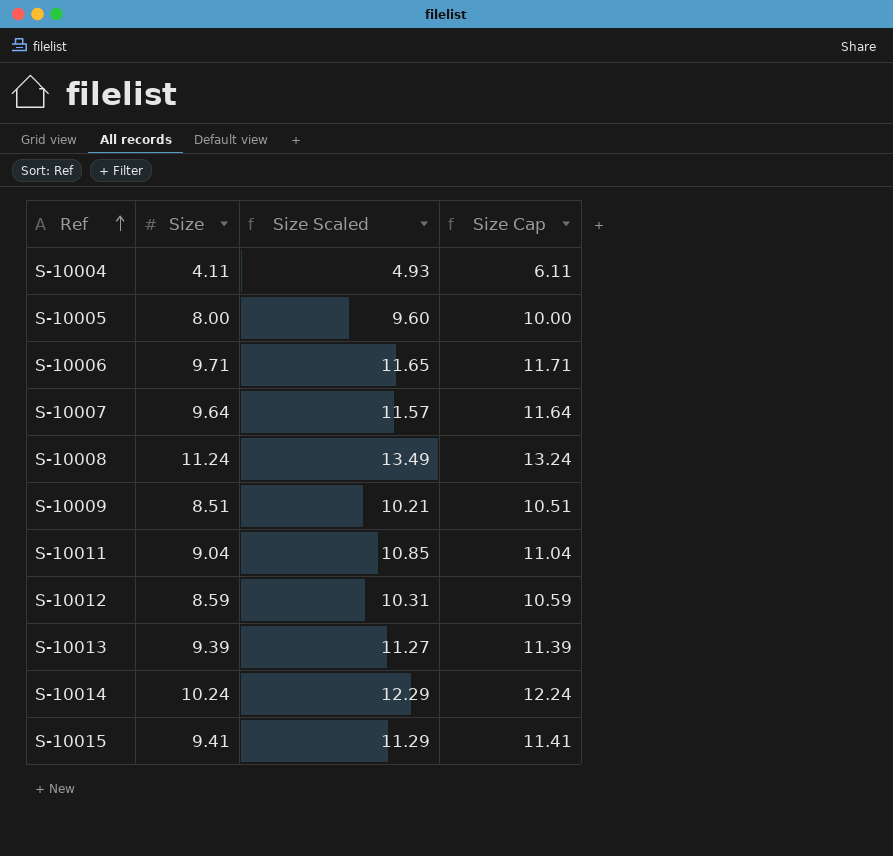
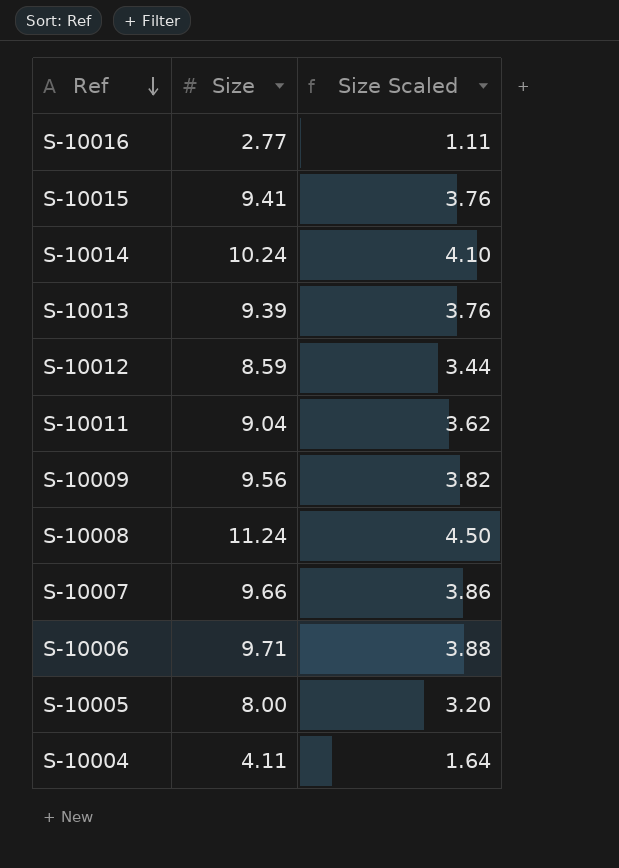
row order: Ref ascending -> Ref descending
column Size Cap | formula: [Size] + 2 -> none
column Size Scaled | formula: [Size] * 1.2 -> [Size] * 0.4
row S-10016: none -> 2.77 | 1.11
S-10009 | Size: 8.51 -> 9.56
S-10007 | Size: 9.64 -> 9.66

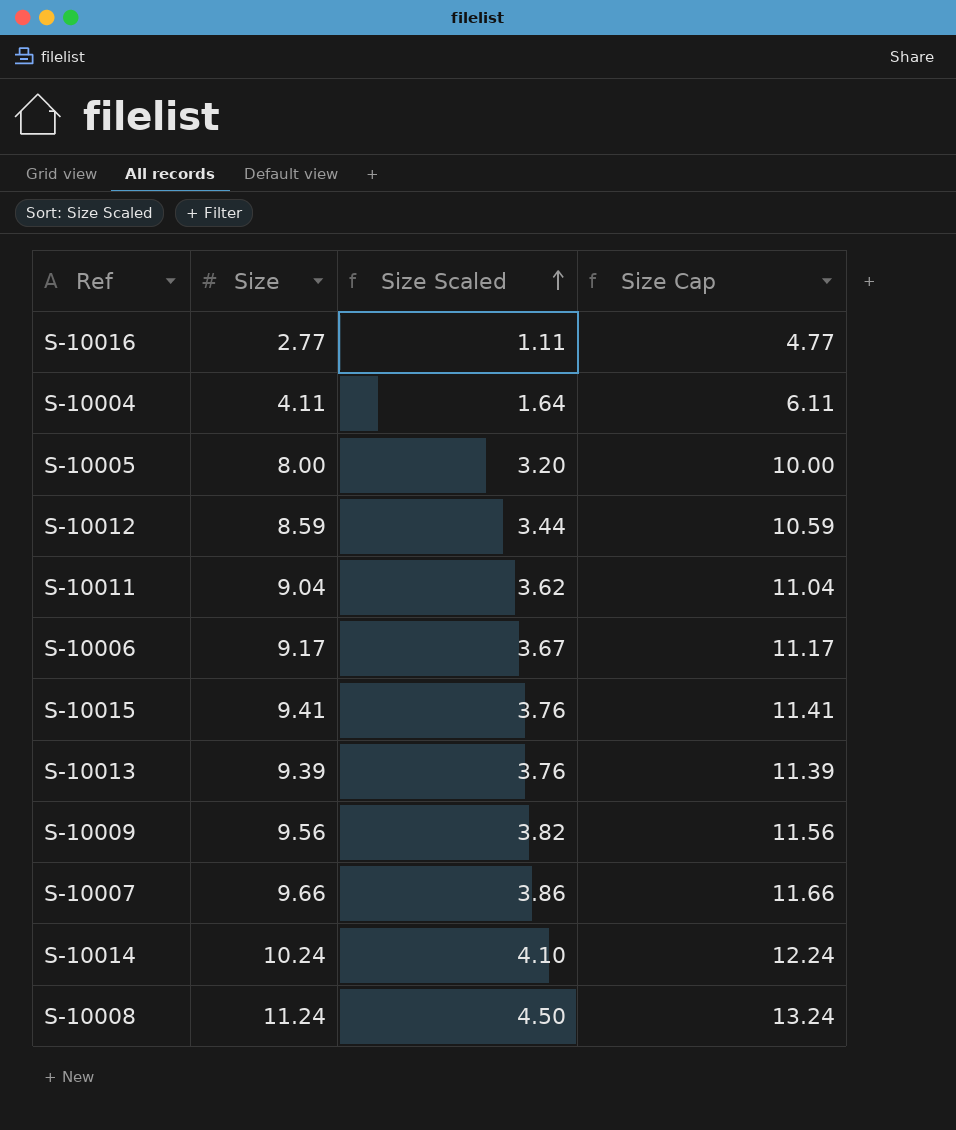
row order: Ref descending -> Size Scaled ascending
column Size Cap | formula: none -> [Size] + 2
S-10006 | Size: 9.71 -> 9.17
S-10006 | Size Scaled: 3.88 -> 3.67

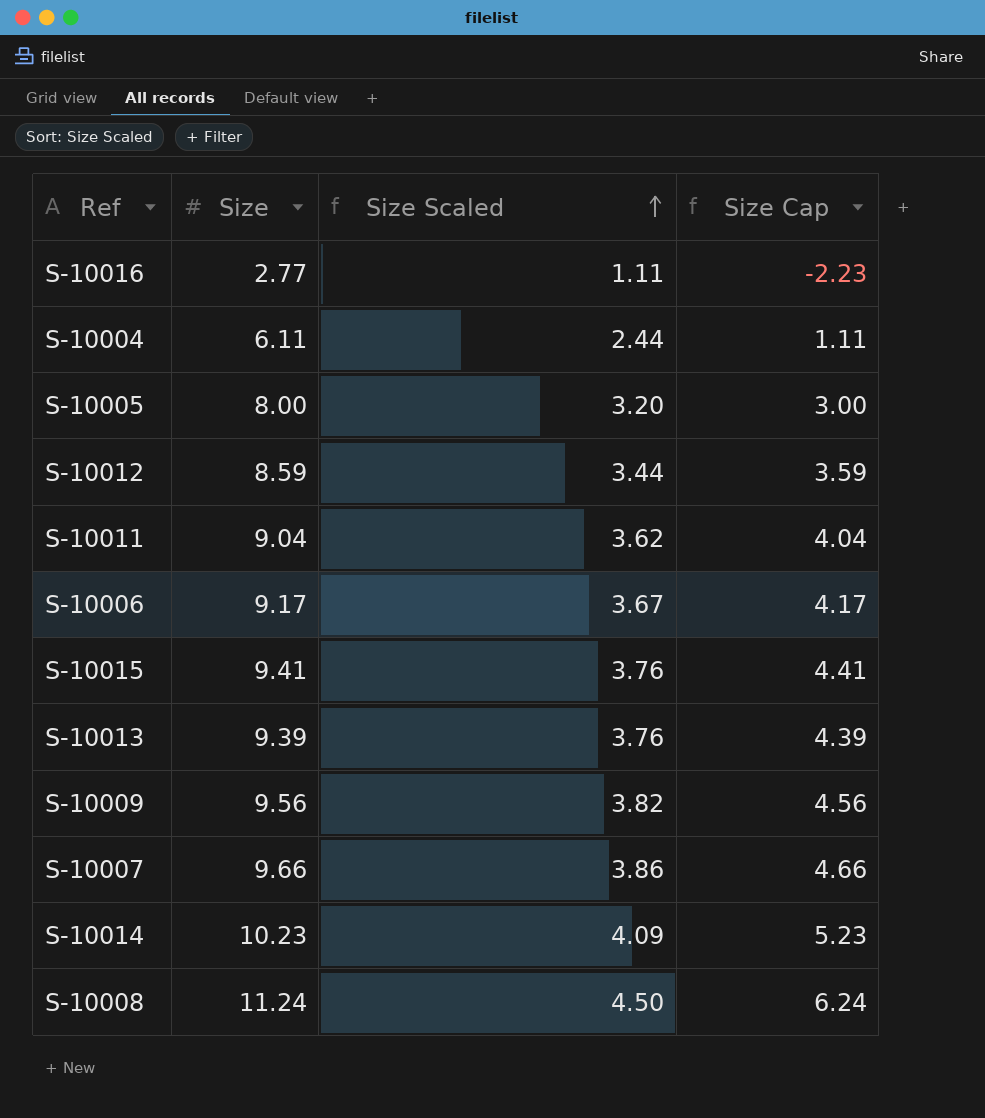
column Size Cap | formula: [Size] + 2 -> [Size] - 5
S-10004 | Size: 4.11 -> 6.11
S-10004 | Size Scaled: 1.64 -> 2.44
S-10014 | Size: 10.24 -> 10.23
S-10014 | Size Scaled: 4.10 -> 4.09

